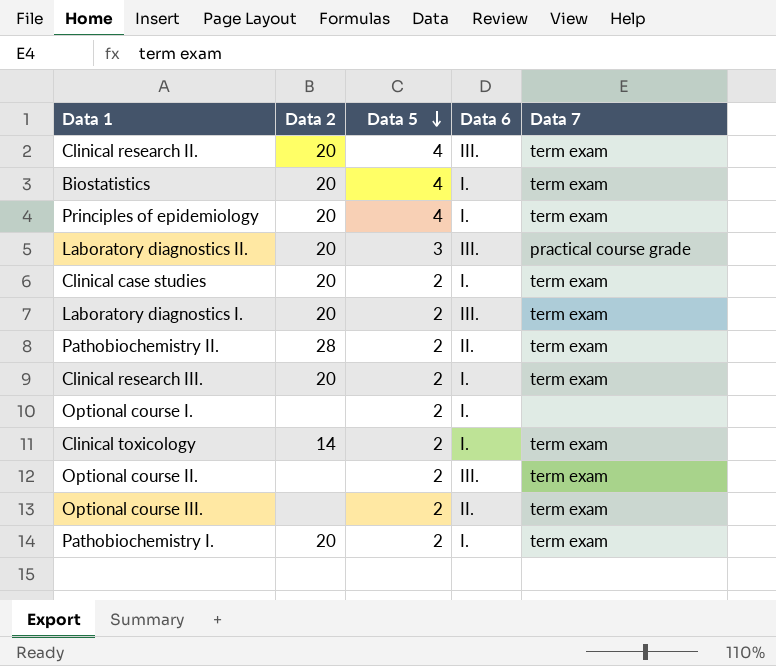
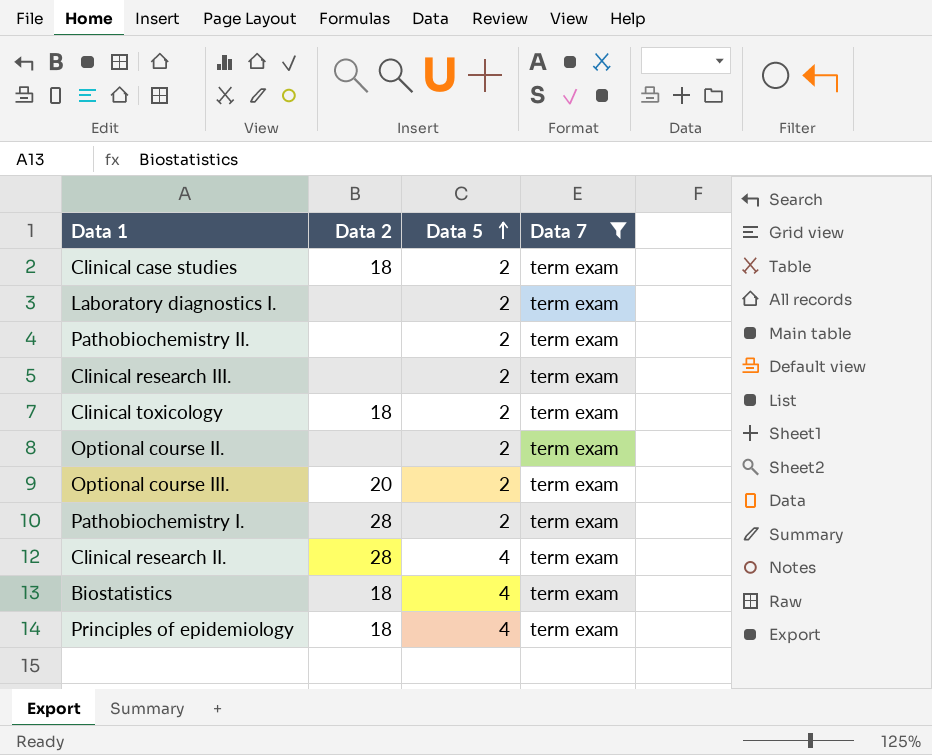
filter: none -> Data 7 = term exam
row order: Data 5 descending -> Data 5 ascending
column Data 6 | position: 4 -> none
Clinical case studies | Data 2: 20 -> 18
Laboratory diagnostics I. | Data 2: 20 -> none
Pathobiochemistry II. | Data 2: 28 -> none
Clinical research III. | Data 2: 20 -> none
Clinical toxicology | Data 2: 14 -> 18
Optional course III. | Data 2: none -> 20
Pathobiochemistry I. | Data 2: 20 -> 28
Clinical research II. | Data 2: 20 -> 28
Biostatistics | Data 2: 20 -> 18
Principles of epidemiology | Data 2: 20 -> 18

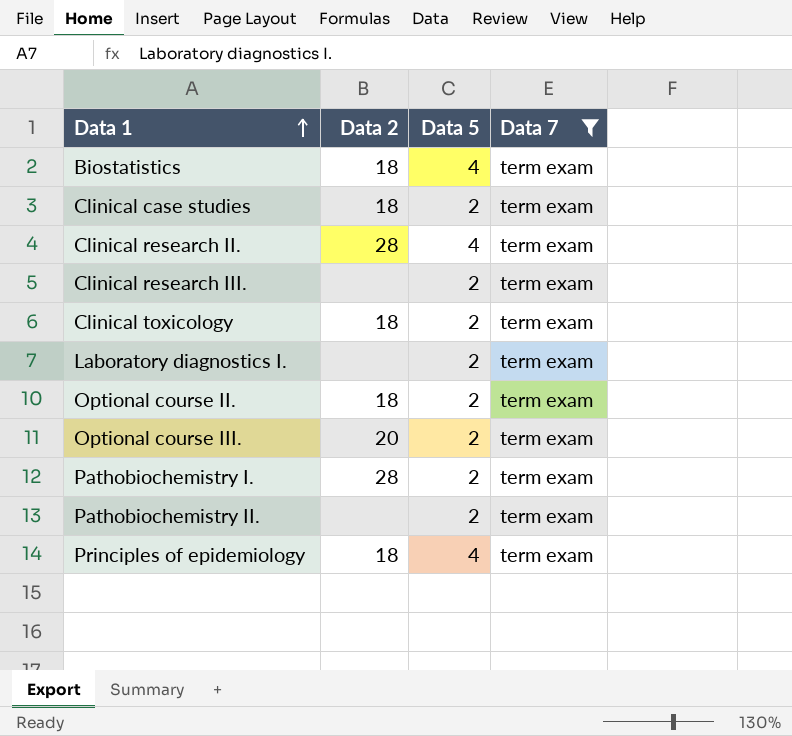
row order: Data 5 ascending -> Data 1 ascending
Optional course II. | Data 2: none -> 18

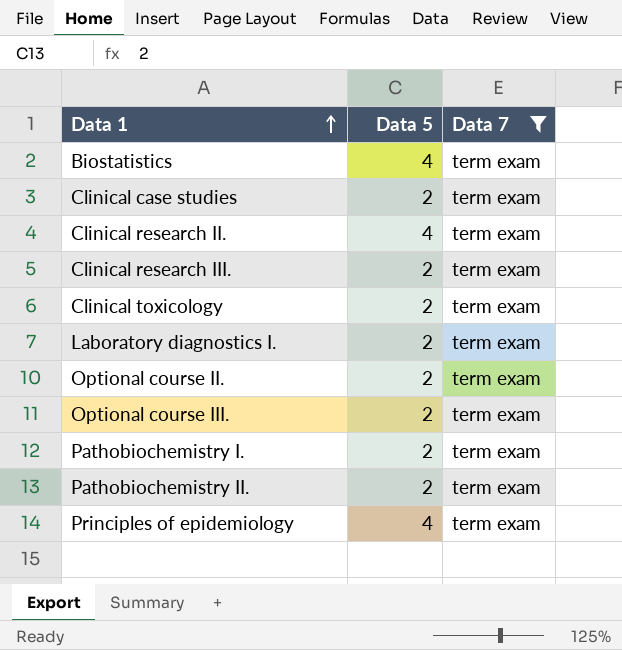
column Data 2 | position: 2 -> none

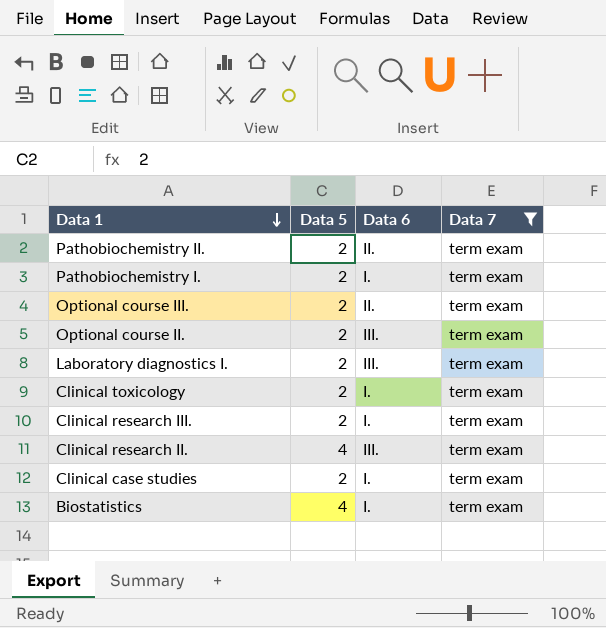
row order: Data 1 ascending -> Data 1 descending
column Data 6 | position: none -> 3
row Principles of epidemiology: 4 | term exam -> none

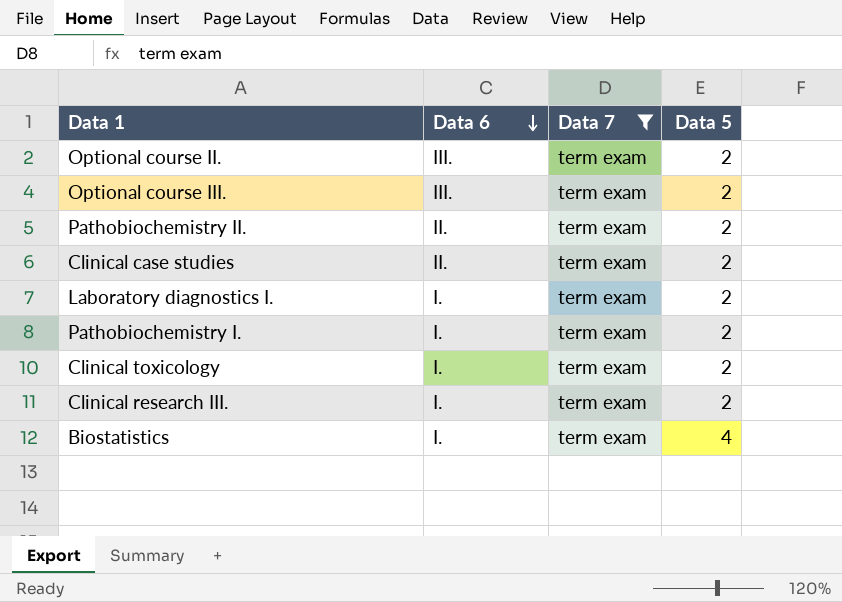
row order: Data 1 descending -> Data 6 descending
column Data 5 | position: 2 -> 4
row Clinical research II.: 4 | III. | term exam -> none
Optional course III. | Data 6: II. -> III.
Clinical case studies | Data 6: I. -> II.
Laboratory diagnostics I. | Data 6: III. -> I.

